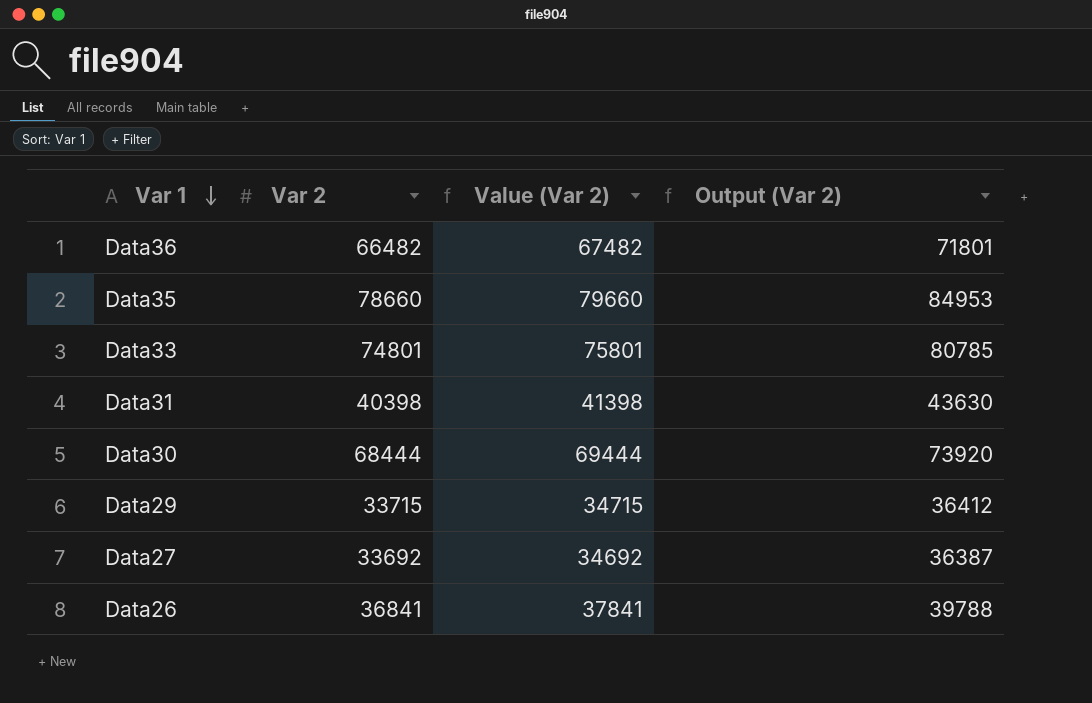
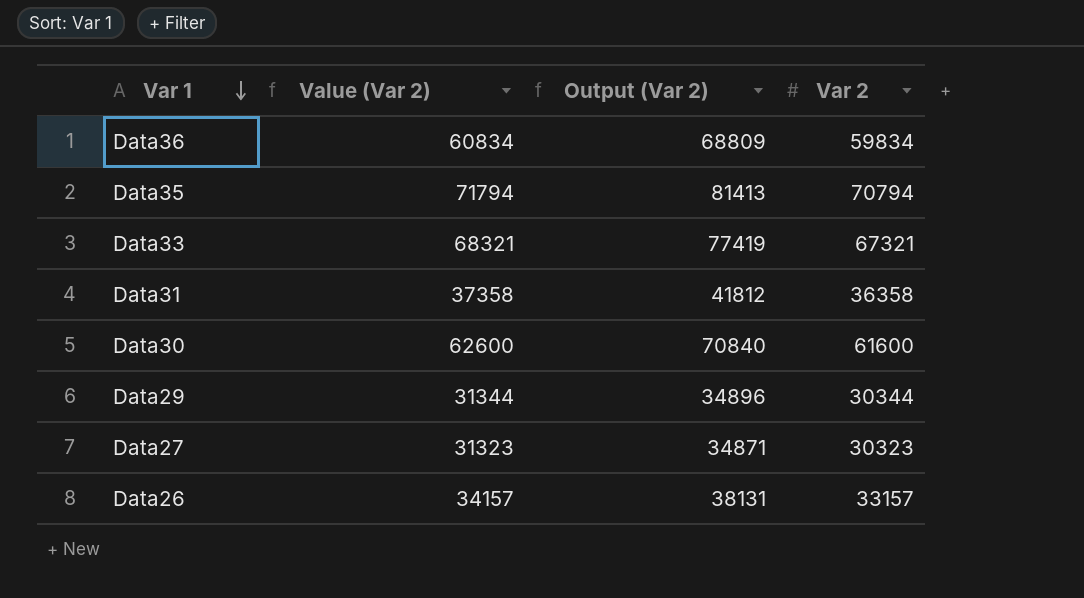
column Output (Var 2) | formula: [Var 2] * 1.08 -> [Var 2] * 1.15
column Var 2 | position: 2 -> 4
Data36 | Value (Var 2): 67482 -> 60834
Data36 | Var 2: 66482 -> 59834
Data35 | Value (Var 2): 79660 -> 71794
Data35 | Var 2: 78660 -> 70794
Data33 | Value (Var 2): 75801 -> 68321
Data33 | Var 2: 74801 -> 67321
Data31 | Value (Var 2): 41398 -> 37358
Data31 | Var 2: 40398 -> 36358
Data30 | Value (Var 2): 69444 -> 62600
Data30 | Var 2: 68444 -> 61600
Data29 | Value (Var 2): 34715 -> 31344
Data29 | Var 2: 33715 -> 30344
Data27 | Value (Var 2): 34692 -> 31323
Data27 | Var 2: 33692 -> 30323
Data26 | Value (Var 2): 37841 -> 34157
Data26 | Var 2: 36841 -> 33157

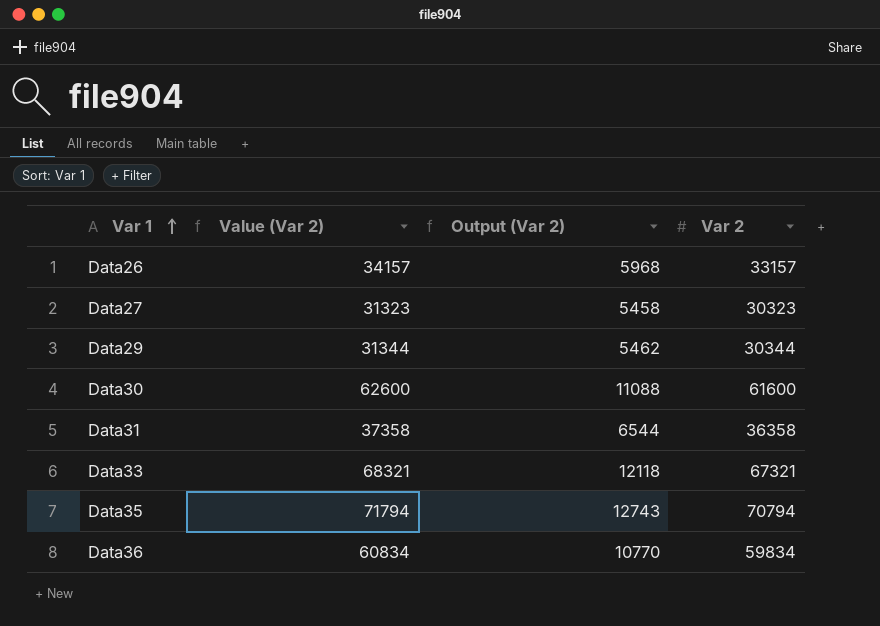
row order: Var 1 descending -> Var 1 ascending
column Output (Var 2) | formula: [Var 2] * 1.15 -> [Var 2] * 0.18

